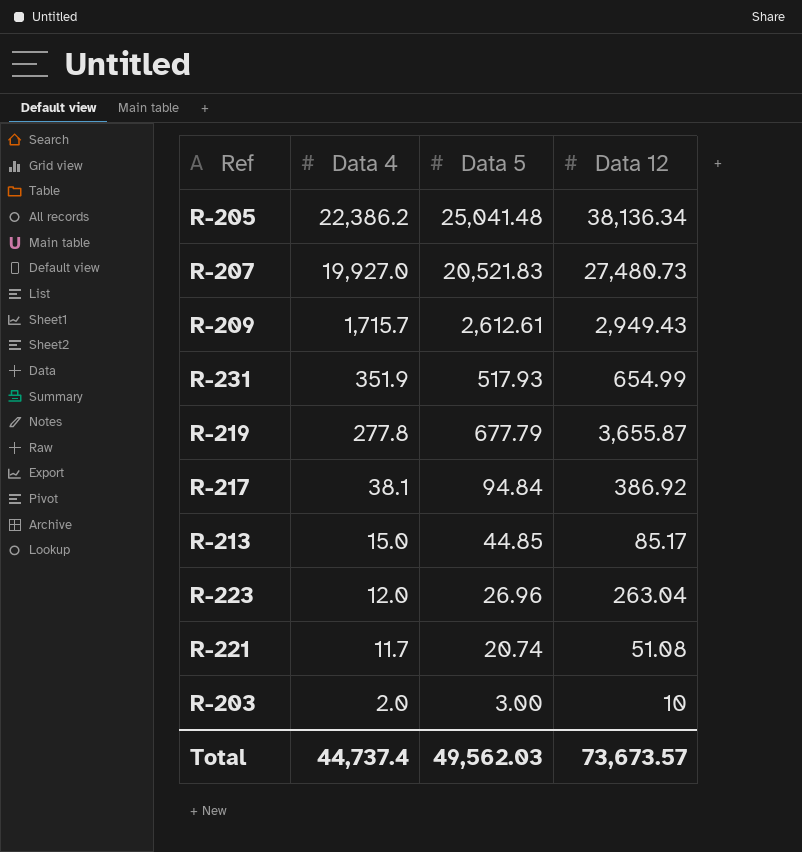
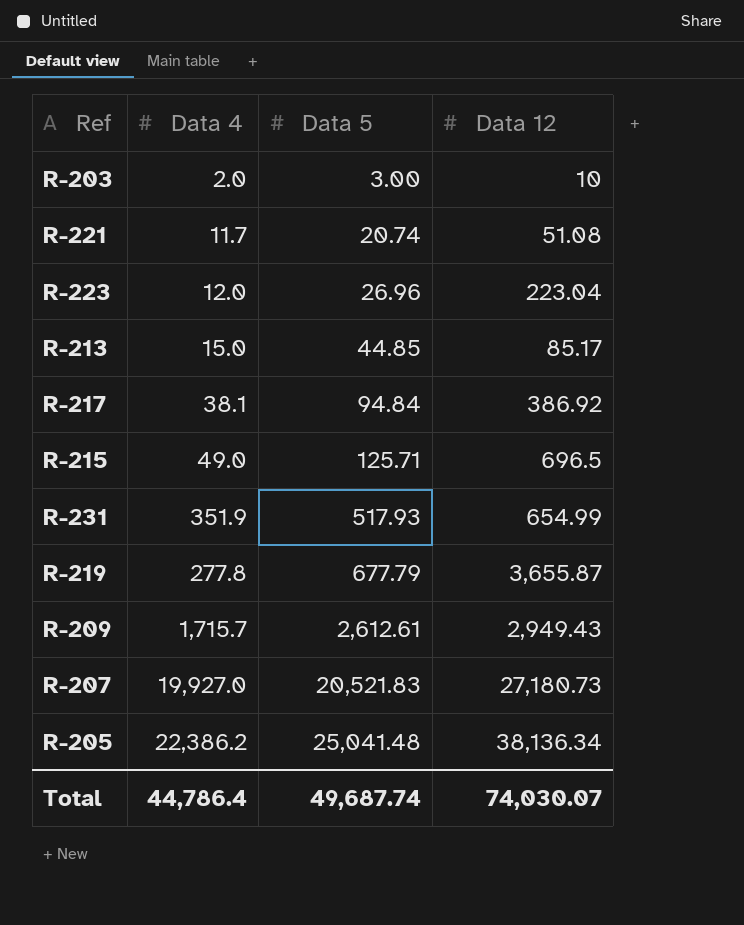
row order: Data 4 descending -> Data 5 ascending
R-223 | Data 12: 263.04 -> 223.04
row R-215: none -> 49.0 | 125.71 | 696.5
R-207 | Data 12: 27,480.73 -> 27,180.73
Total | Data 4: 44,737.4 -> 44,786.4
Total | Data 5: 49,562.03 -> 49,687.74
Total | Data 12: 73,673.57 -> 74,030.07

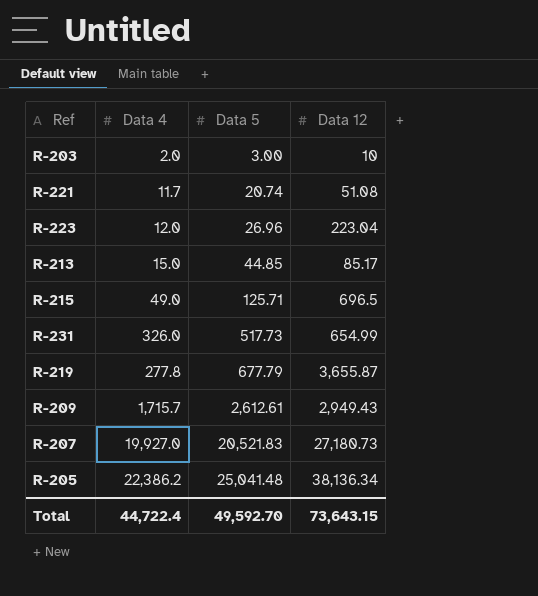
row R-217: 38.1 | 94.84 | 386.92 -> none
R-231 | Data 4: 351.9 -> 326.0
R-231 | Data 5: 517.93 -> 517.73
Total | Data 4: 44,786.4 -> 44,722.4
Total | Data 5: 49,687.74 -> 49,592.70
Total | Data 12: 74,030.07 -> 73,643.15

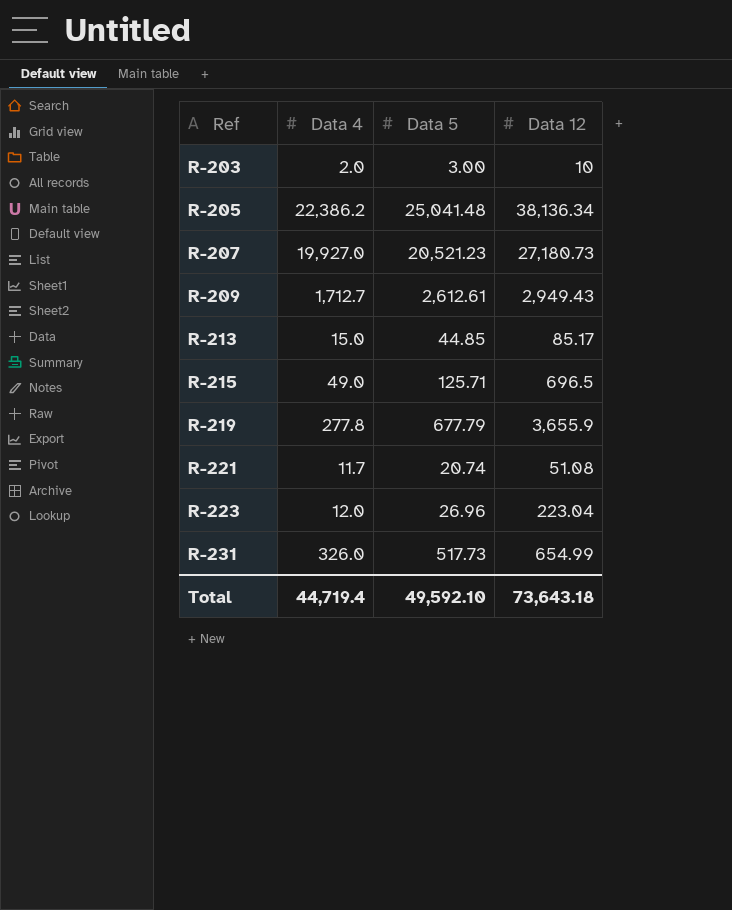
row order: Data 5 ascending -> Ref ascending
R-207 | Data 5: 20,521.83 -> 20,521.23
R-209 | Data 4: 1,715.7 -> 1,712.7
R-219 | Data 12: 3,655.87 -> 3,655.9
Total | Data 4: 44,722.4 -> 44,719.4
Total | Data 5: 49,592.70 -> 49,592.10
Total | Data 12: 73,643.15 -> 73,643.18

